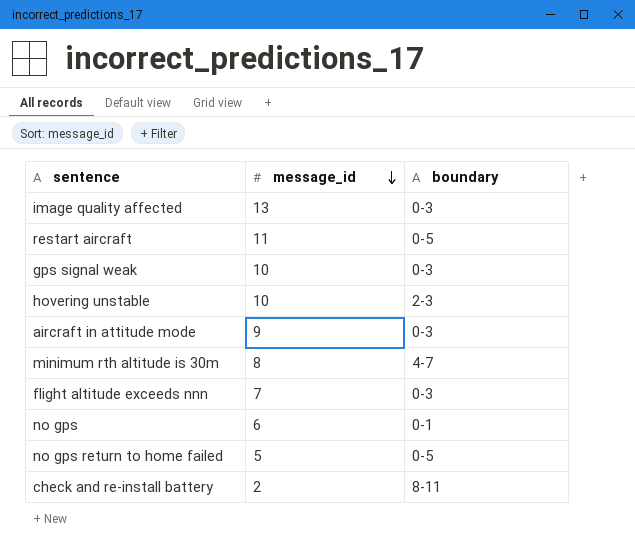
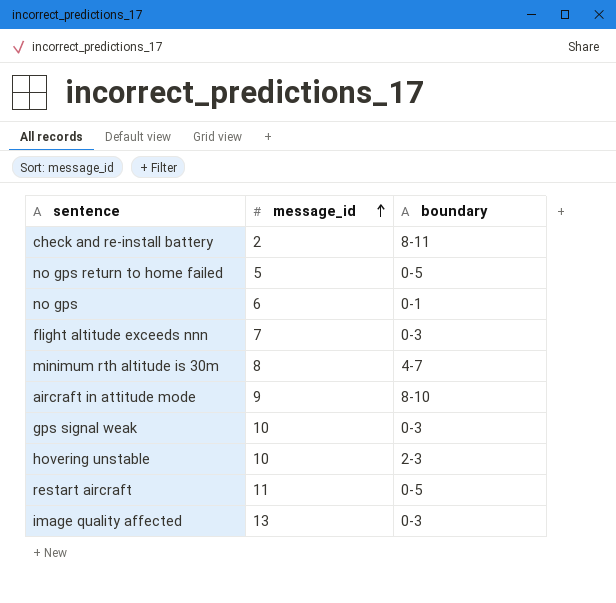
row order: message_id descending -> message_id ascending
aircraft in attitude mode | boundary: 0-3 -> 8-10

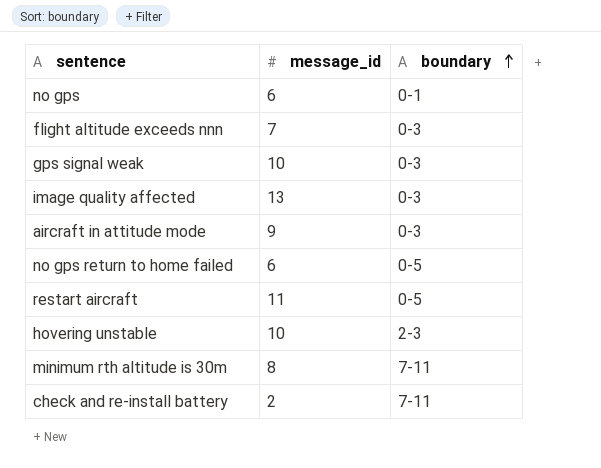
row order: message_id ascending -> boundary ascending
aircraft in attitude mode | boundary: 8-10 -> 0-3
no gps return to home failed | message_id: 5 -> 6
minimum rth altitude is 30m | boundary: 4-7 -> 7-11
check and re-install battery | boundary: 8-11 -> 7-11

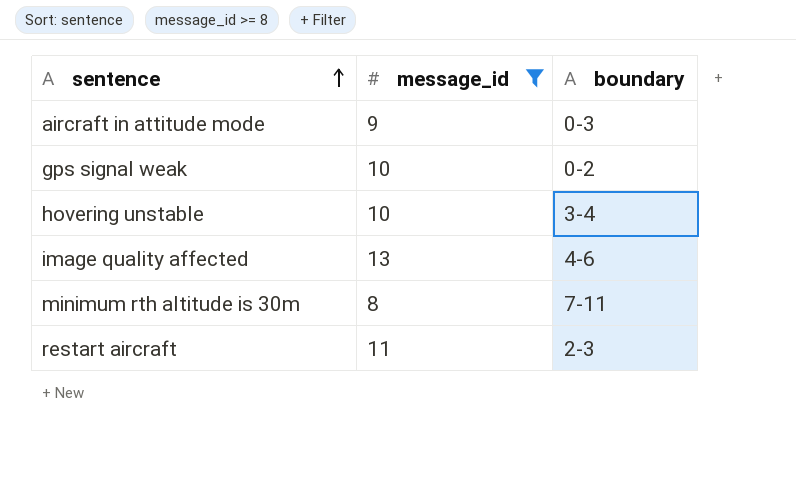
filter: none -> message_id >= 8
row order: boundary ascending -> sentence ascending
gps signal weak | boundary: 0-3 -> 0-2
hovering unstable | boundary: 2-3 -> 3-4
image quality affected | boundary: 0-3 -> 4-6
restart aircraft | boundary: 0-5 -> 2-3

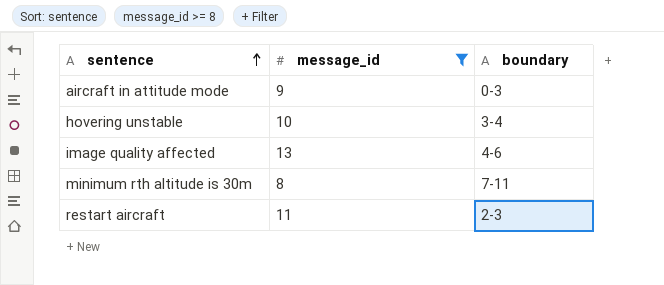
row gps signal weak: 10 | 0-2 -> none

